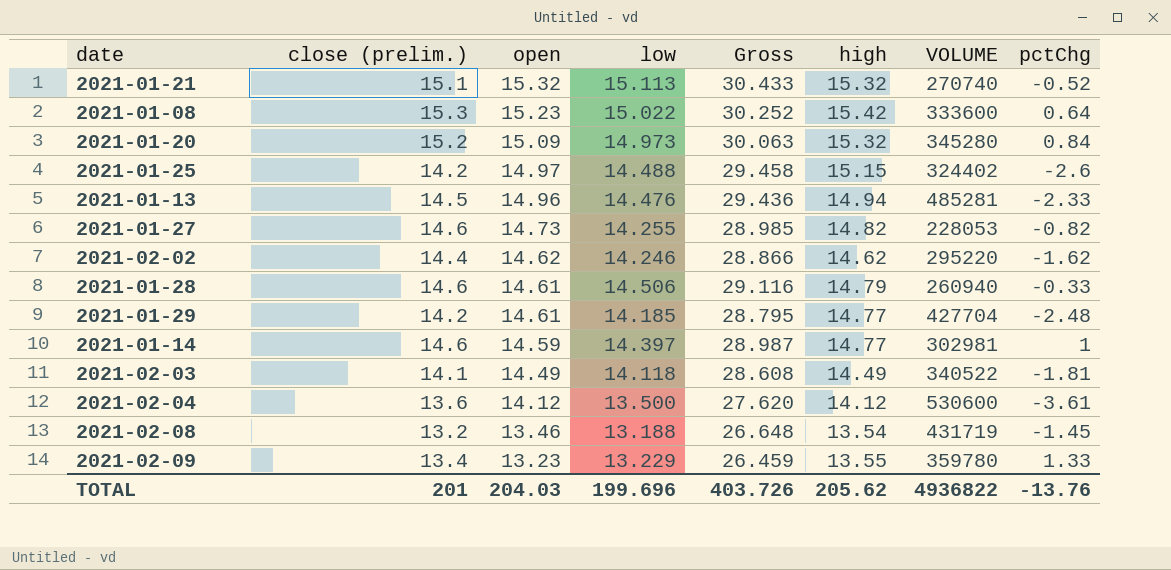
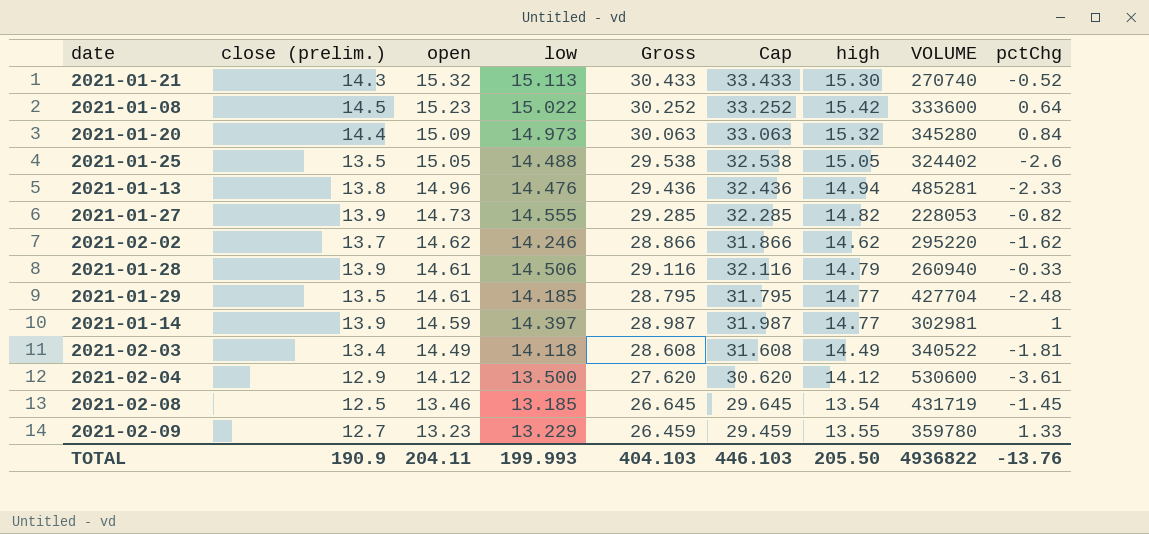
column Cap | formula: none -> [Gross] + 3
2021-01-21 | close (prelim.): 15.1 -> 14.3
2021-01-21 | high: 15.32 -> 15.30
2021-01-08 | close (prelim.): 15.3 -> 14.5
2021-01-20 | close (prelim.): 15.2 -> 14.4
2021-01-25 | close (prelim.): 14.2 -> 13.5
2021-01-25 | open: 14.97 -> 15.05
2021-01-25 | Gross: 29.458 -> 29.538
2021-01-25 | high: 15.15 -> 15.05
2021-01-13 | close (prelim.): 14.5 -> 13.8
2021-01-27 | close (prelim.): 14.6 -> 13.9
2021-01-27 | low: 14.255 -> 14.555
2021-01-27 | Gross: 28.985 -> 29.285
2021-02-02 | close (prelim.): 14.4 -> 13.7
2021-01-28 | close (prelim.): 14.6 -> 13.9
2021-01-29 | close (prelim.): 14.2 -> 13.5
2021-01-14 | close (prelim.): 14.6 -> 13.9
2021-02-03 | close (prelim.): 14.1 -> 13.4
2021-02-04 | close (prelim.): 13.6 -> 12.9
2021-02-08 | close (prelim.): 13.2 -> 12.5
2021-02-08 | low: 13.188 -> 13.185
2021-02-08 | Gross: 26.648 -> 26.645
2021-02-09 | close (prelim.): 13.4 -> 12.7
TOTAL | close (prelim.): 201 -> 190.9
TOTAL | open: 204.03 -> 204.11
TOTAL | low: 199.696 -> 199.993
TOTAL | Gross: 403.726 -> 404.103
TOTAL | high: 205.62 -> 205.50

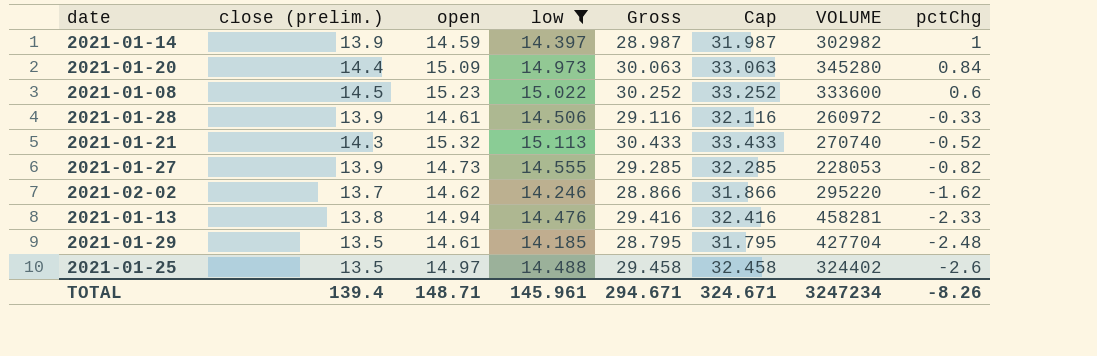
filter: none -> low >= 14.185
row order: open descending -> pctChg descending
column high | position: 7 -> none
2021-01-14 | VOLUME: 302981 -> 302982
2021-01-08 | pctChg: 0.64 -> 0.6
2021-01-28 | VOLUME: 260940 -> 260972
2021-01-13 | open: 14.96 -> 14.94
2021-01-13 | Gross: 29.436 -> 29.416
2021-01-13 | Cap: 32.436 -> 32.416
2021-01-13 | VOLUME: 485281 -> 458281
2021-01-25 | open: 15.05 -> 14.97
2021-01-25 | Gross: 29.538 -> 29.458
2021-01-25 | Cap: 32.538 -> 32.458
TOTAL | close (prelim.): 190.9 -> 139.4
TOTAL | open: 204.11 -> 148.71
TOTAL | low: 199.993 -> 145.961
TOTAL | Gross: 404.103 -> 294.671
TOTAL | Cap: 446.103 -> 324.671
TOTAL | VOLUME: 4936822 -> 3247234
TOTAL | pctChg: -13.76 -> -8.26

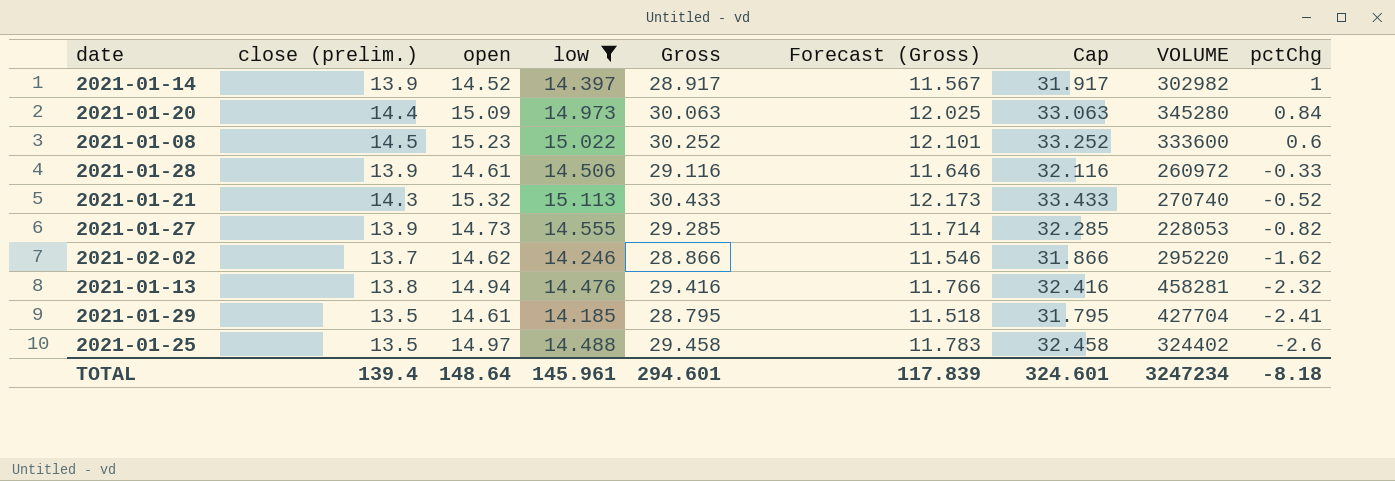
column Forecast (Gross) | formula: none -> [Gross] * 0.4
2021-01-14 | open: 14.59 -> 14.52
2021-01-14 | Gross: 28.987 -> 28.917
2021-01-14 | Cap: 31.987 -> 31.917
2021-01-13 | pctChg: -2.33 -> -2.32
2021-01-29 | pctChg: -2.48 -> -2.41
TOTAL | open: 148.71 -> 148.64
TOTAL | Gross: 294.671 -> 294.601
TOTAL | Cap: 324.671 -> 324.601
TOTAL | pctChg: -8.26 -> -8.18

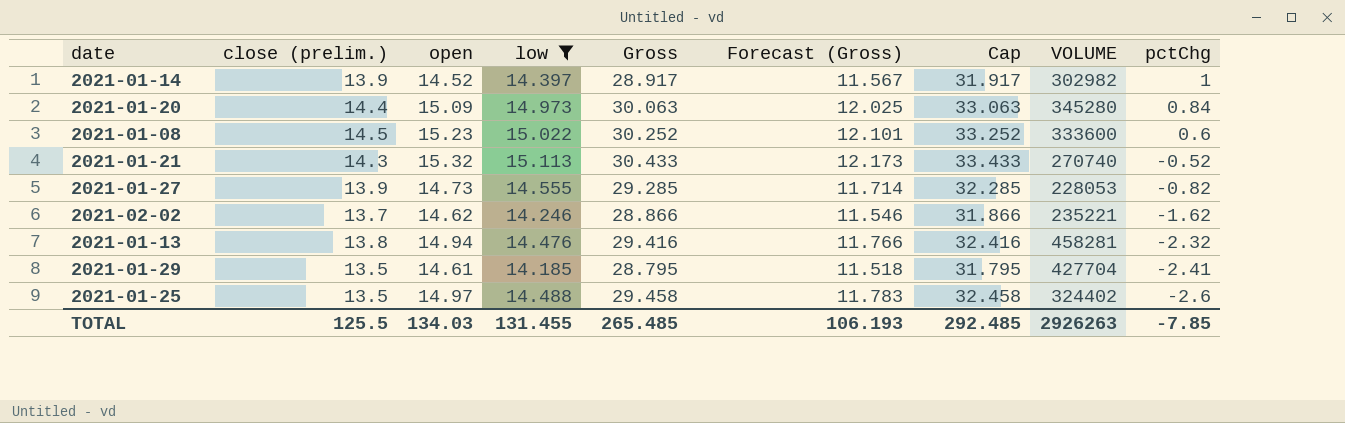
row 2021-01-28: 13.9 | 14.61 | 14.506 | 29.116 | 11.646 | 32.116 | 260972 | -0.33 -> none
2021-02-02 | VOLUME: 295220 -> 235221
TOTAL | close (prelim.): 139.4 -> 125.5
TOTAL | open: 148.64 -> 134.03
TOTAL | low: 145.961 -> 131.455
TOTAL | Gross: 294.601 -> 265.485
TOTAL | Forecast (Gross): 117.839 -> 106.193
TOTAL | Cap: 324.601 -> 292.485
TOTAL | VOLUME: 3247234 -> 2926263
TOTAL | pctChg: -8.18 -> -7.85

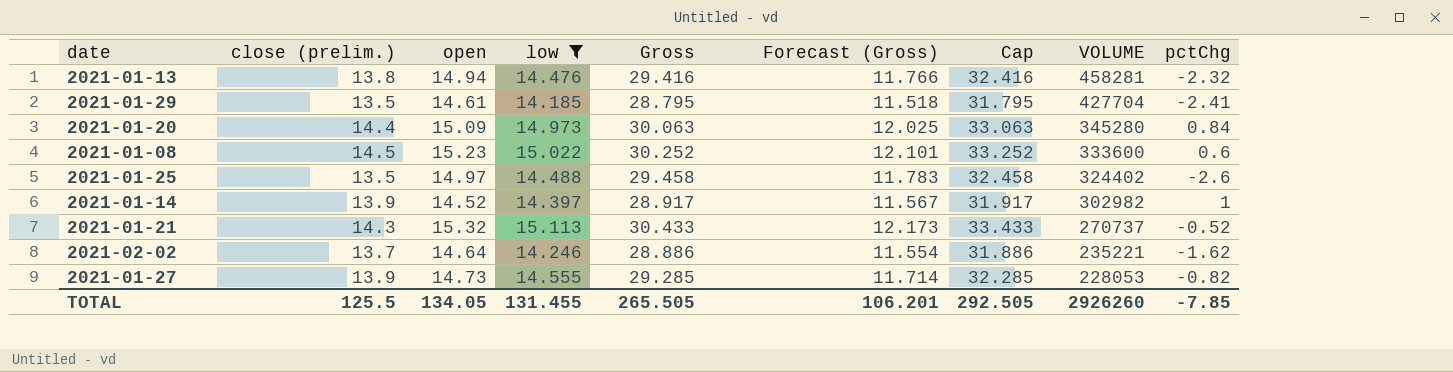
row order: pctChg descending -> VOLUME descending
2021-01-21 | VOLUME: 270740 -> 270737
2021-02-02 | open: 14.62 -> 14.64
2021-02-02 | Gross: 28.866 -> 28.886
2021-02-02 | Forecast (Gross): 11.546 -> 11.554
2021-02-02 | Cap: 31.866 -> 31.886
TOTAL | open: 134.03 -> 134.05
TOTAL | Gross: 265.485 -> 265.505
TOTAL | Forecast (Gross): 106.193 -> 106.201
TOTAL | Cap: 292.485 -> 292.505
TOTAL | VOLUME: 2926263 -> 2926260

